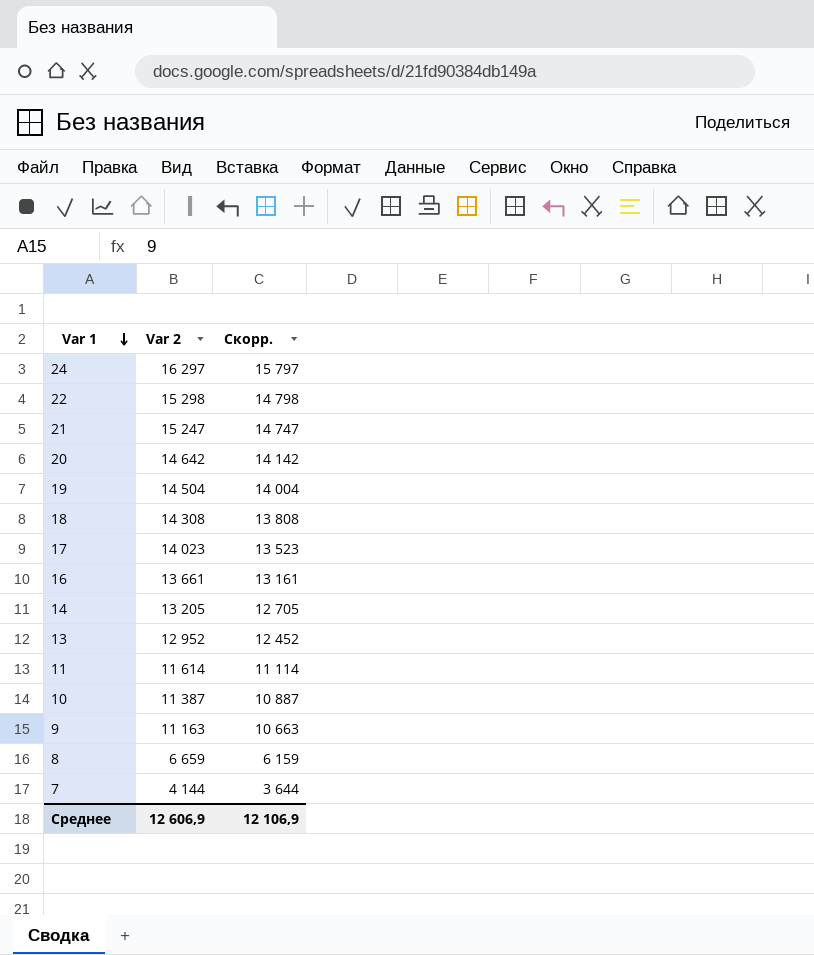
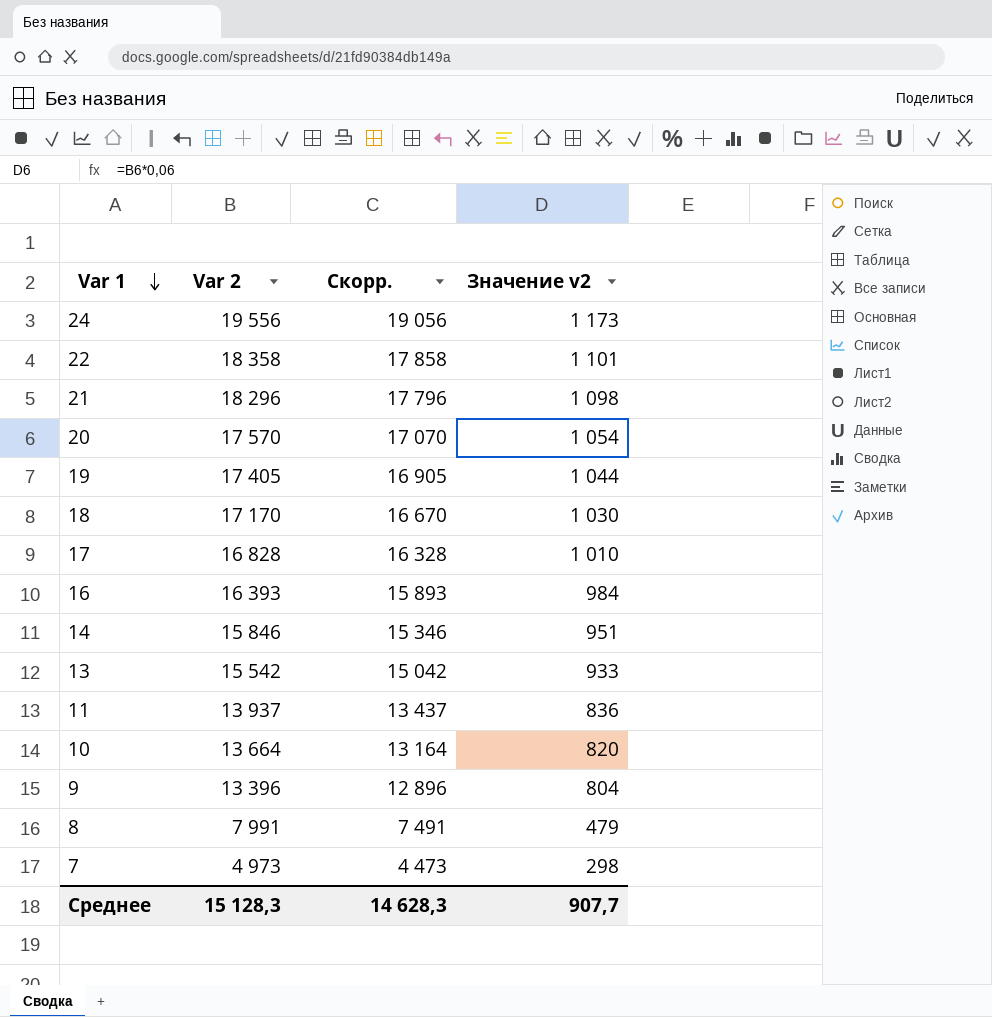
column Значение v2 | formula: none -> [Var 2] * 0,06
24 | Var 2: 16 297 -> 19 556
24 | Скорр.: 15 797 -> 19 056
22 | Var 2: 15 298 -> 18 358
22 | Скорр.: 14 798 -> 17 858
21 | Var 2: 15 247 -> 18 296
21 | Скорр.: 14 747 -> 17 796
20 | Var 2: 14 642 -> 17 570
20 | Скорр.: 14 142 -> 17 070
19 | Var 2: 14 504 -> 17 405
19 | Скорр.: 14 004 -> 16 905
18 | Var 2: 14 308 -> 17 170
18 | Скорр.: 13 808 -> 16 670
17 | Var 2: 14 023 -> 16 828
17 | Скорр.: 13 523 -> 16 328
16 | Var 2: 13 661 -> 16 393
16 | Скорр.: 13 161 -> 15 893
14 | Var 2: 13 205 -> 15 846
14 | Скорр.: 12 705 -> 15 346
13 | Var 2: 12 952 -> 15 542
13 | Скорр.: 12 452 -> 15 042
11 | Var 2: 11 614 -> 13 937
11 | Скорр.: 11 114 -> 13 437
10 | Var 2: 11 387 -> 13 664
10 | Скорр.: 10 887 -> 13 164
9 | Var 2: 11 163 -> 13 396
9 | Скорр.: 10 663 -> 12 896
8 | Var 2: 6 659 -> 7 991
8 | Скорр.: 6 159 -> 7 491
7 | Var 2: 4 144 -> 4 973
7 | Скорр.: 3 644 -> 4 473
Среднее | Var 2: 12 606,9 -> 15 128,3
Среднее | Скорр.: 12 106,9 -> 14 628,3

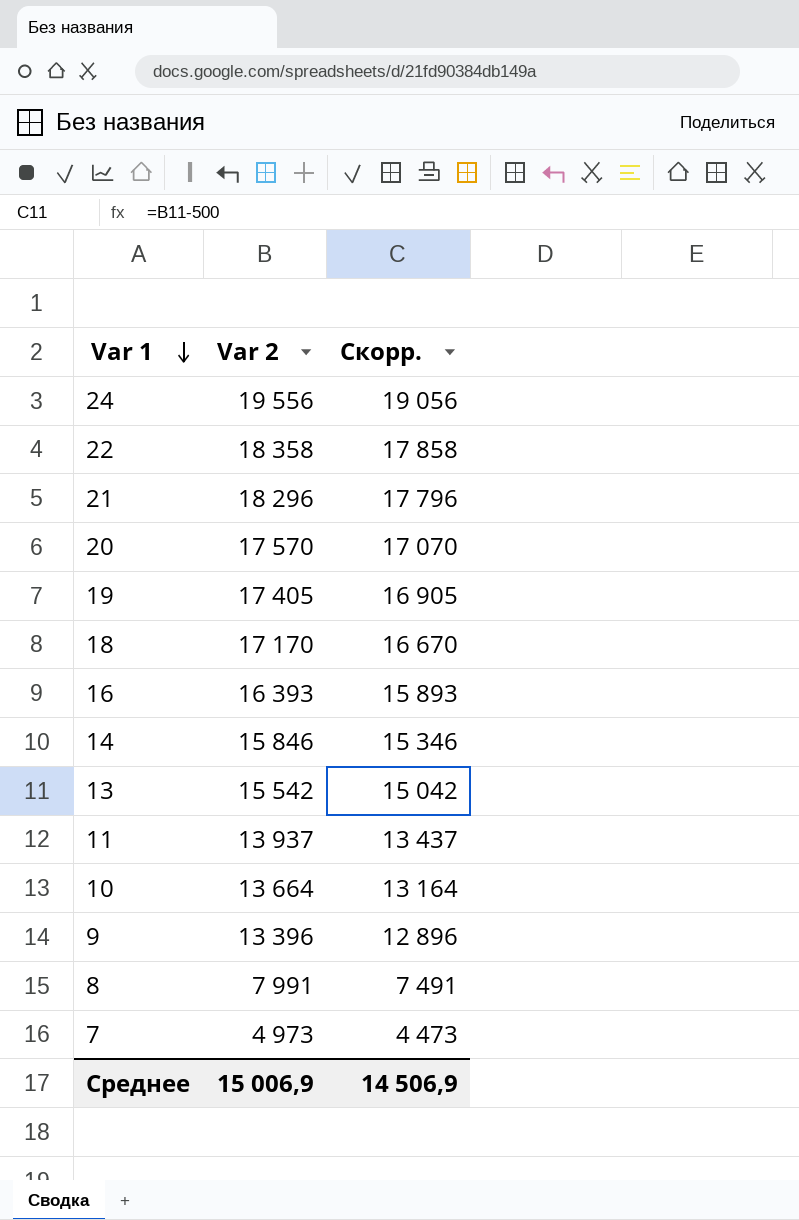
column Значение v2 | formula: [Var 2] * 0,06 -> none
row 17: 16 828 | 16 328 | 1 010 -> none
Среднее | Var 2: 15 128,3 -> 15 006,9
Среднее | Скорр.: 14 628,3 -> 14 506,9

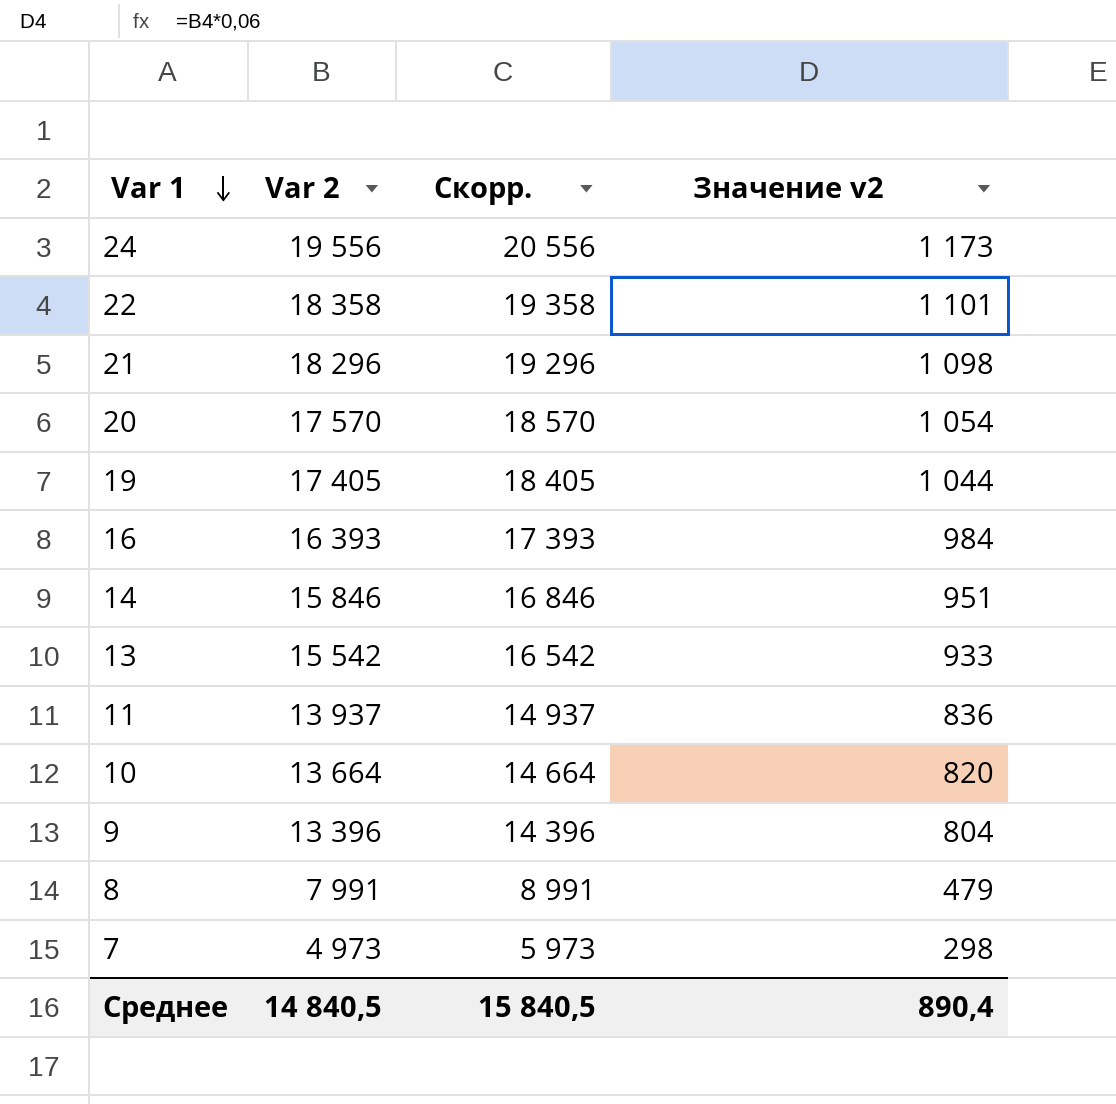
column Скорр. | formula: [Var 2] - 500 -> [Var 2] + 1000
column Значение v2 | formula: none -> [Var 2] * 0,06
row 18: 17 170 | 16 670 -> none
Среднее | Var 2: 15 006,9 -> 14 840,5
Среднее | Скорр.: 14 506,9 -> 15 840,5

